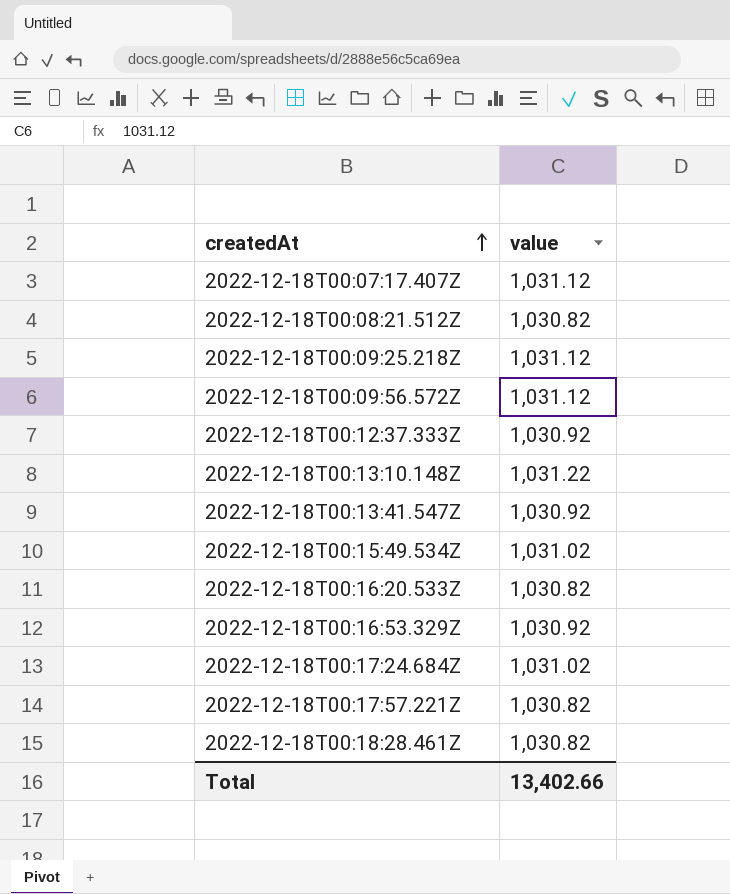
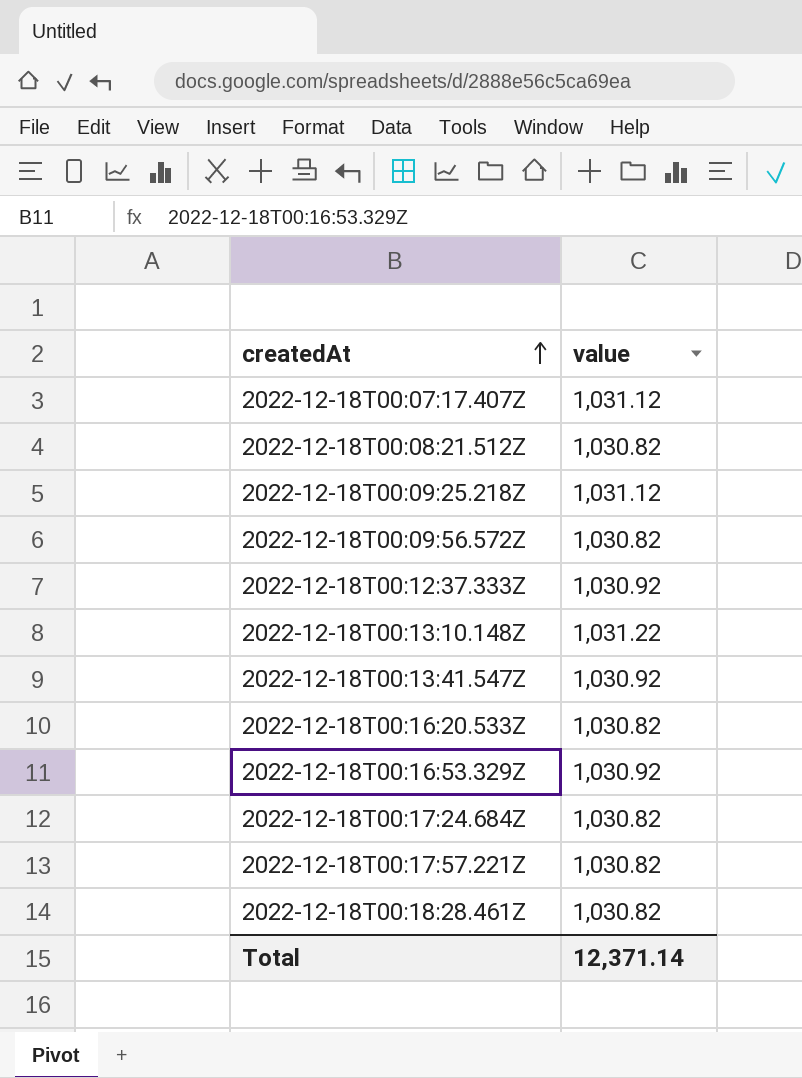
row 2022-12-18T00:15:49.534Z: 1,031.02 -> none
2022-12-18T00:09:56.572Z | value: 1,031.12 -> 1,030.82
2022-12-18T00:17:24.684Z | value: 1,031.02 -> 1,030.82
Total | value: 13,402.66 -> 12,371.14

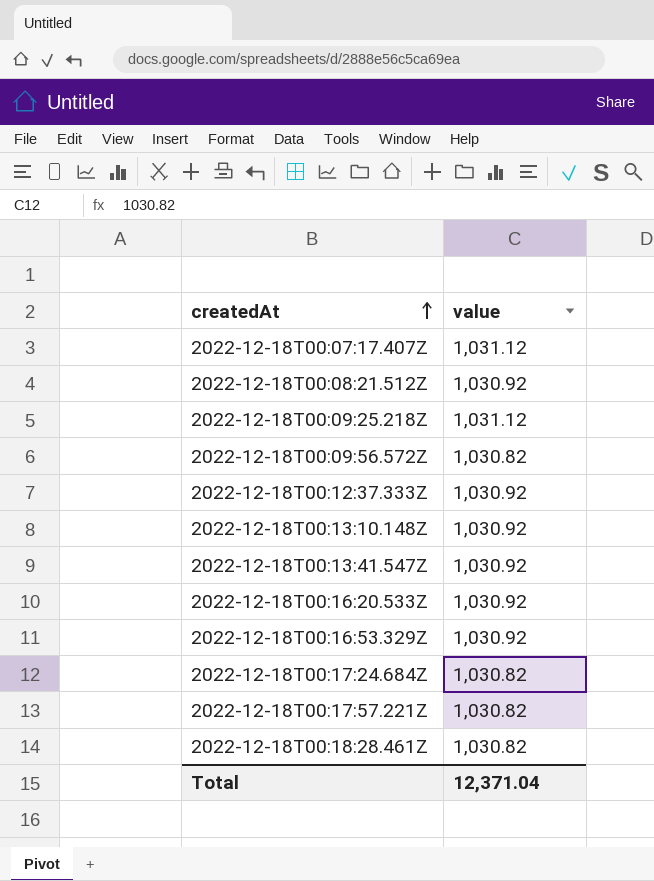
2022-12-18T00:08:21.512Z | value: 1,030.82 -> 1,030.92
2022-12-18T00:13:10.148Z | value: 1,031.22 -> 1,030.92
2022-12-18T00:16:20.533Z | value: 1,030.82 -> 1,030.92
Total | value: 12,371.14 -> 12,371.04

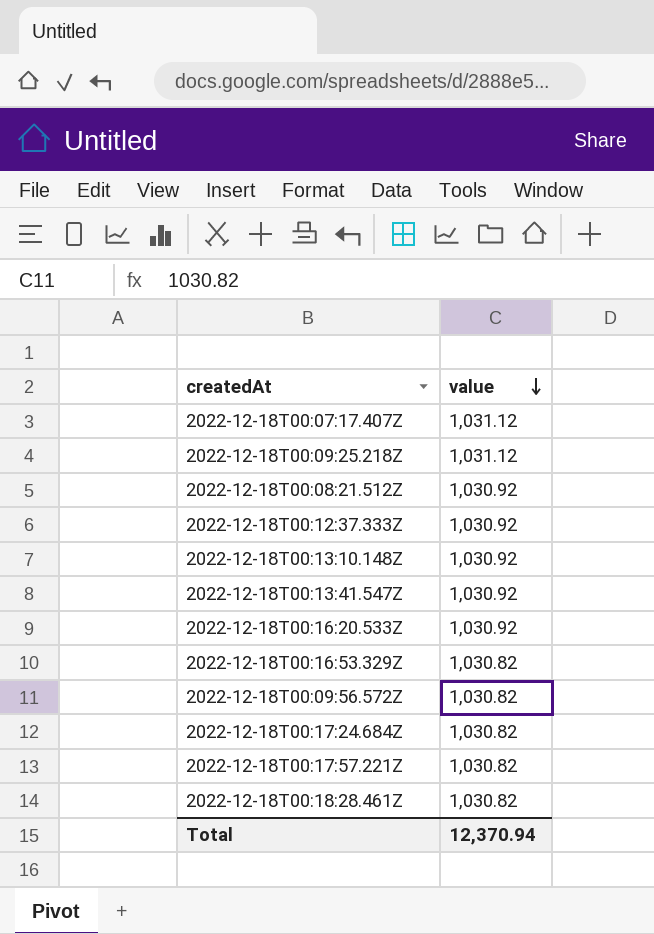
row order: createdAt ascending -> value descending
2022-12-18T00:16:53.329Z | value: 1,030.92 -> 1,030.82
Total | value: 12,371.04 -> 12,370.94

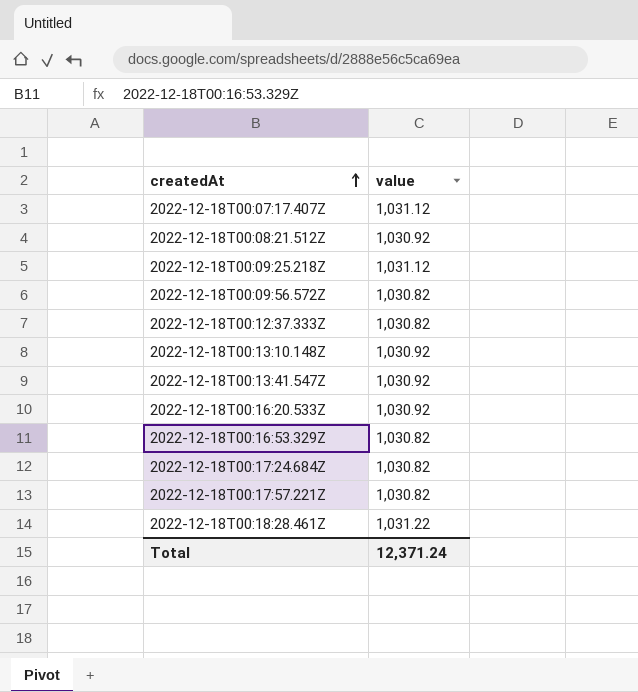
row order: value descending -> createdAt ascending
2022-12-18T00:12:37.333Z | value: 1,030.92 -> 1,030.82
2022-12-18T00:18:28.461Z | value: 1,030.82 -> 1,031.22
Total | value: 12,370.94 -> 12,371.24

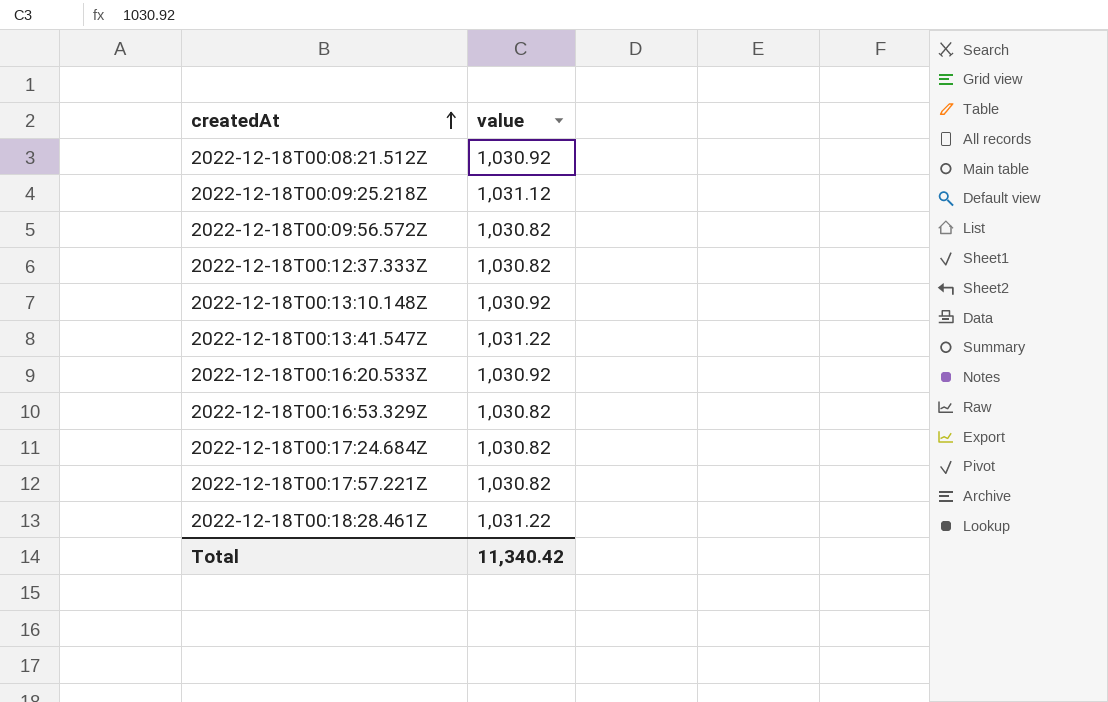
row 2022-12-18T00:07:17.407Z: 1,031.12 -> none
2022-12-18T00:13:41.547Z | value: 1,030.92 -> 1,031.22
Total | value: 12,371.24 -> 11,340.42

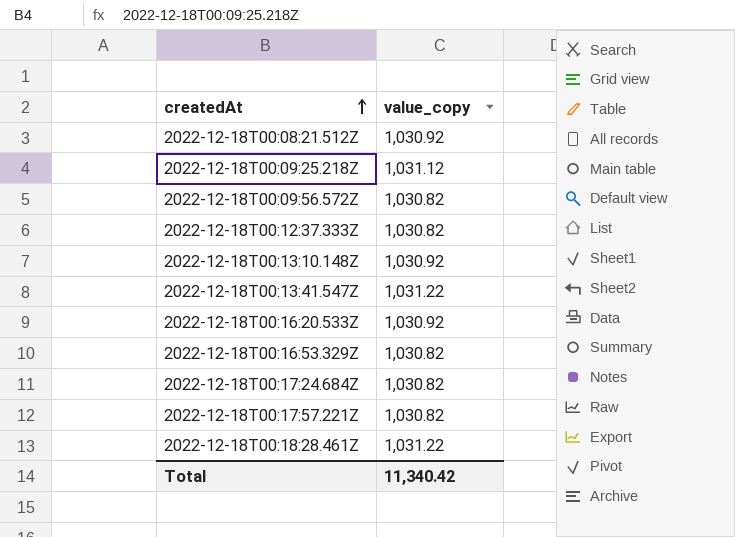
column name: value -> value_copy

